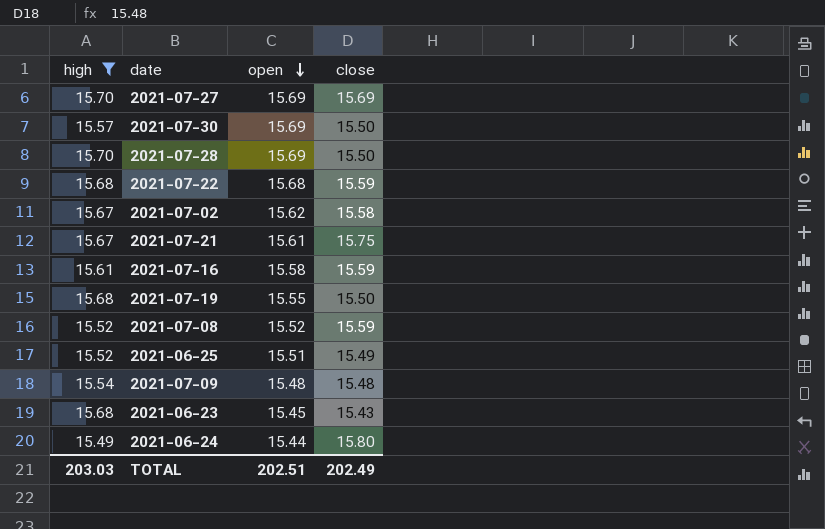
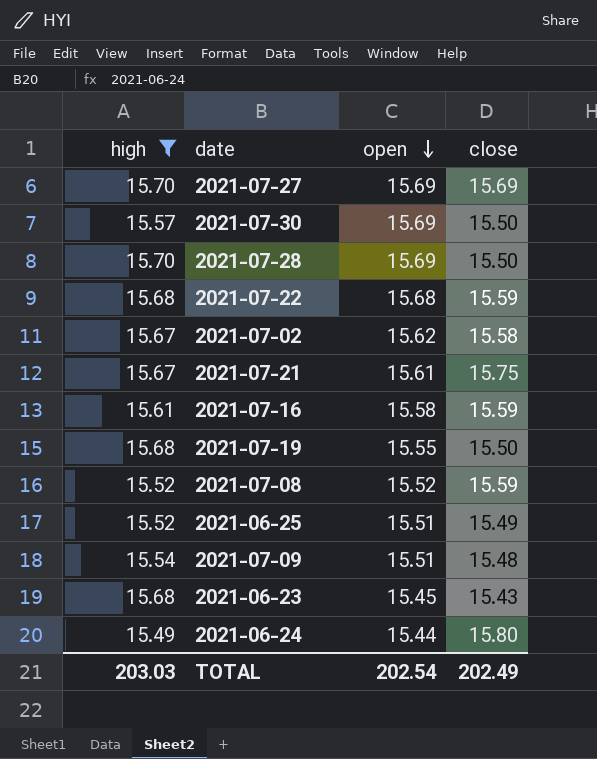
2021-07-09 | open: 15.48 -> 15.51
TOTAL | open: 202.51 -> 202.54

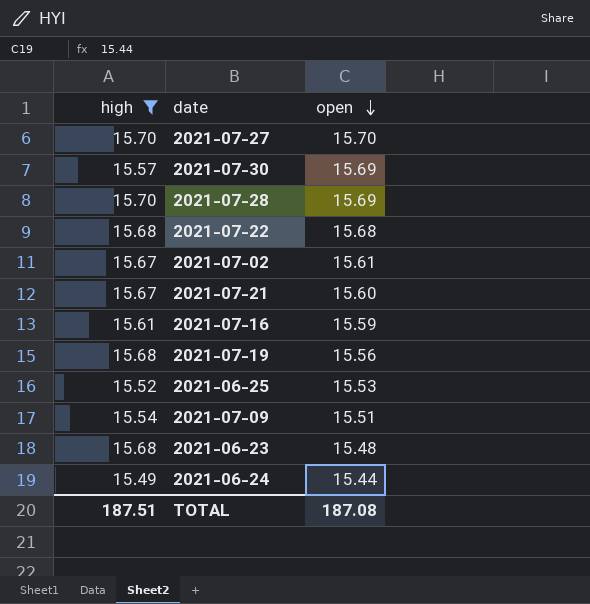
column close | position: 4 -> none
row 2021-07-08: 15.52 | 15.52 | 15.59 -> none
2021-07-27 | open: 15.69 -> 15.70
2021-07-02 | open: 15.62 -> 15.61
2021-07-21 | open: 15.61 -> 15.60
2021-07-16 | open: 15.58 -> 15.59
2021-07-19 | open: 15.55 -> 15.56
2021-06-25 | open: 15.51 -> 15.53
2021-06-23 | open: 15.45 -> 15.48
TOTAL | high: 203.03 -> 187.51
TOTAL | open: 202.54 -> 187.08

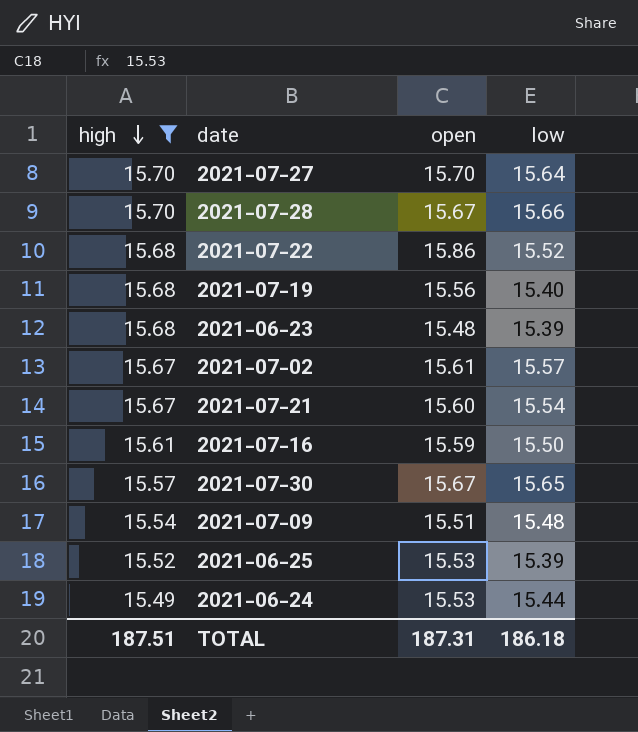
row order: open descending -> high descending
column low | position: none -> 4
2021-07-28 | open: 15.69 -> 15.67
2021-07-22 | open: 15.68 -> 15.86
2021-07-30 | open: 15.69 -> 15.67
2021-06-24 | open: 15.44 -> 15.53
TOTAL | open: 187.08 -> 187.31

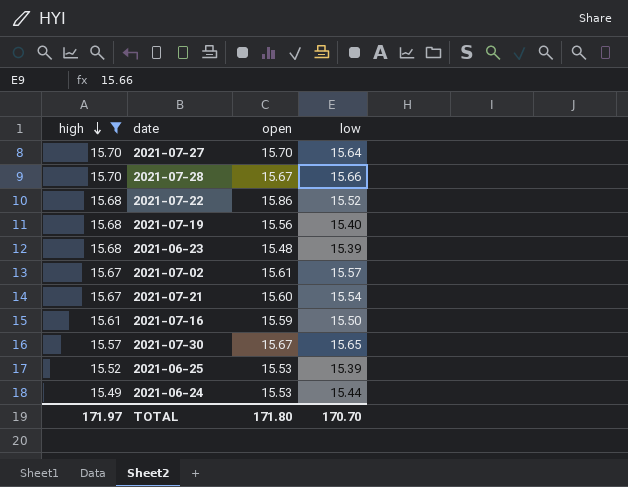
row 2021-07-09: 15.54 | 15.51 | 15.48 -> none
TOTAL | high: 187.51 -> 171.97
TOTAL | open: 187.31 -> 171.80
TOTAL | low: 186.18 -> 170.70

